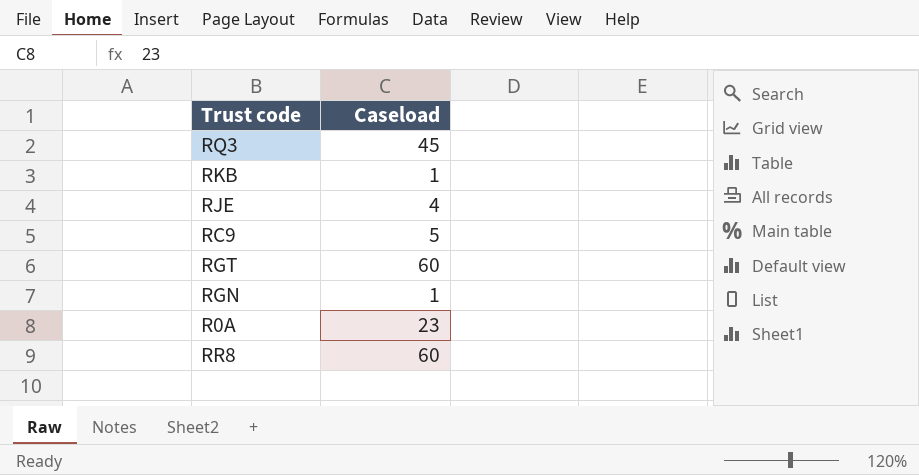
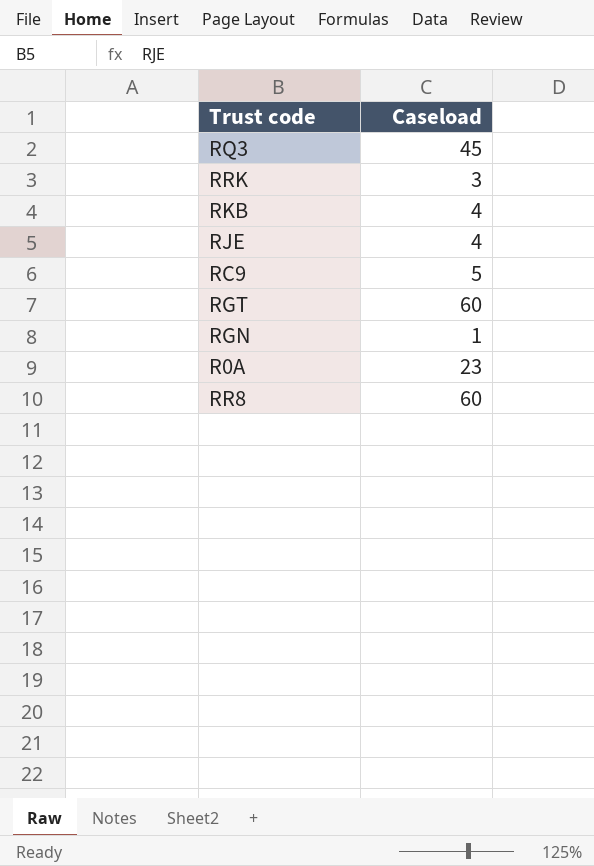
row RRK: none -> 3
RKB | Caseload: 1 -> 4

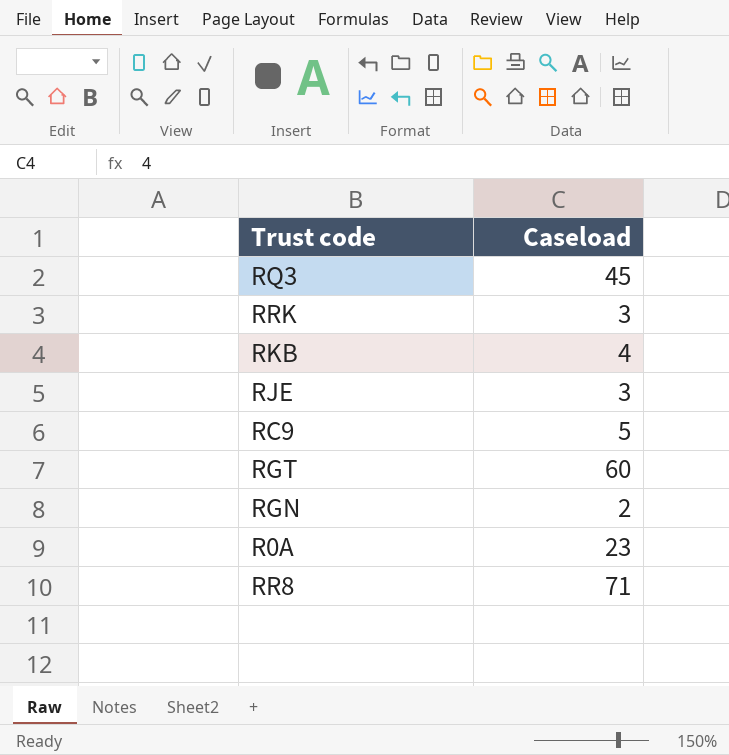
RJE | Caseload: 4 -> 3
RGN | Caseload: 1 -> 2
RR8 | Caseload: 60 -> 71

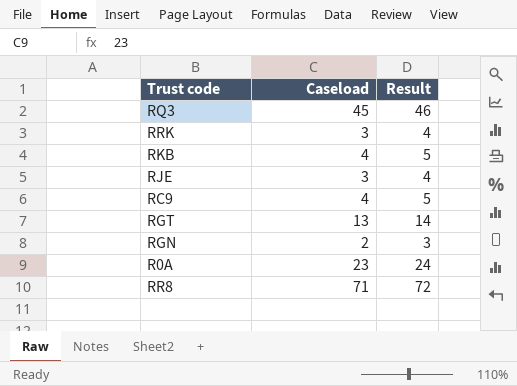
column Result | formula: none -> [Caseload] + 1
RC9 | Caseload: 5 -> 4
RGT | Caseload: 60 -> 13

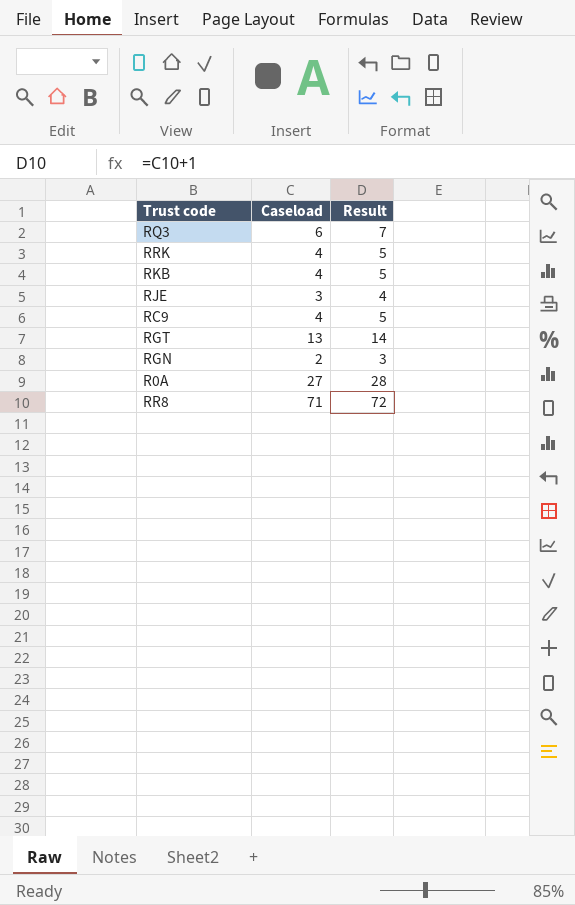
RQ3 | Caseload: 45 -> 6
RQ3 | Result: 46 -> 7
RRK | Caseload: 3 -> 4
RRK | Result: 4 -> 5
R0A | Caseload: 23 -> 27
R0A | Result: 24 -> 28

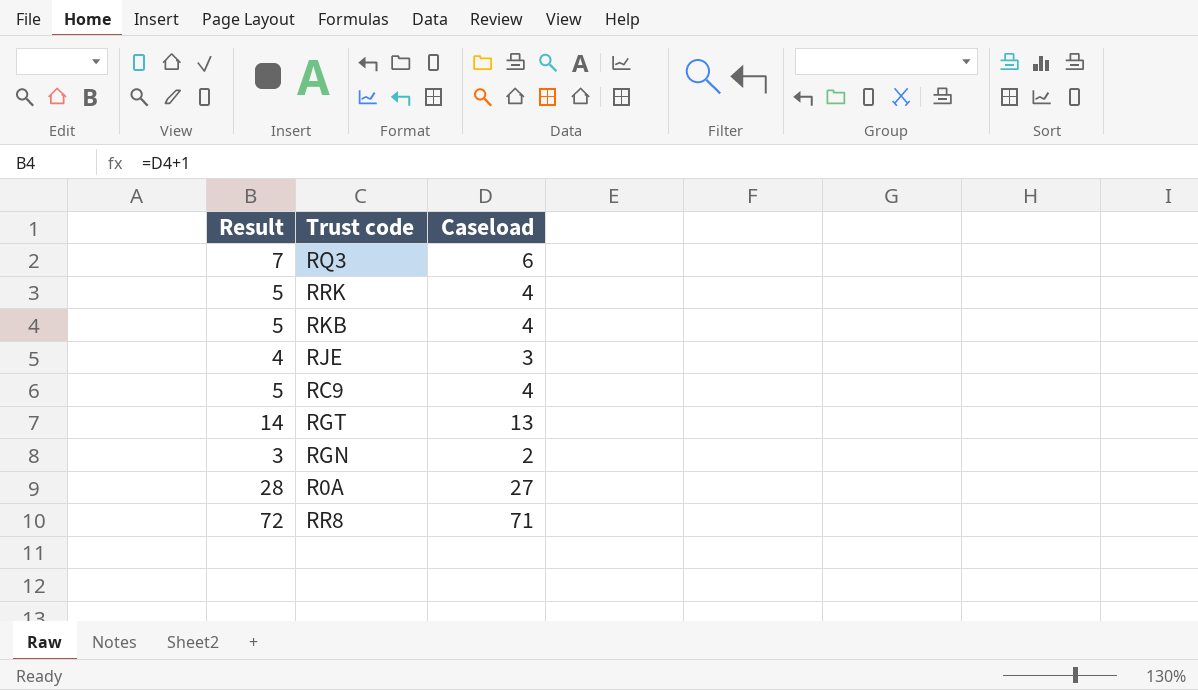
column Result | position: 3 -> 1

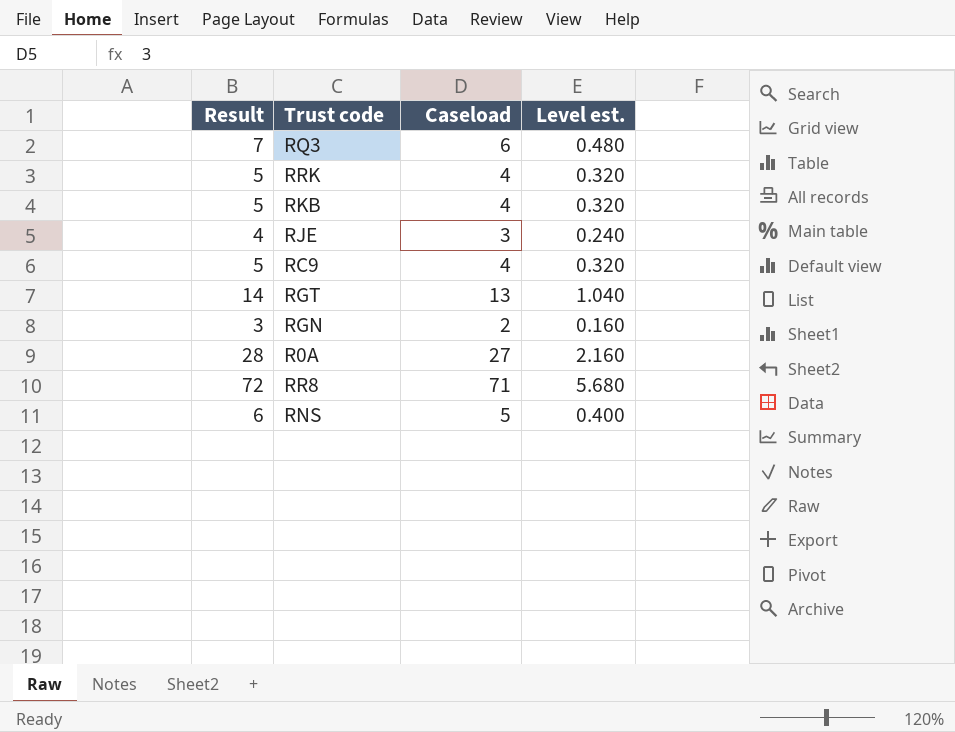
column Level est. | formula: none -> [Caseload] * 0.08
row RNS: none -> 6 | 5 | 0.400

